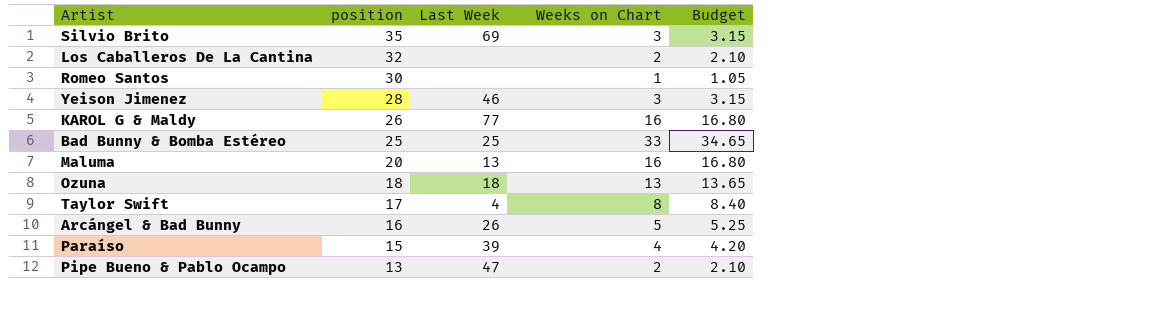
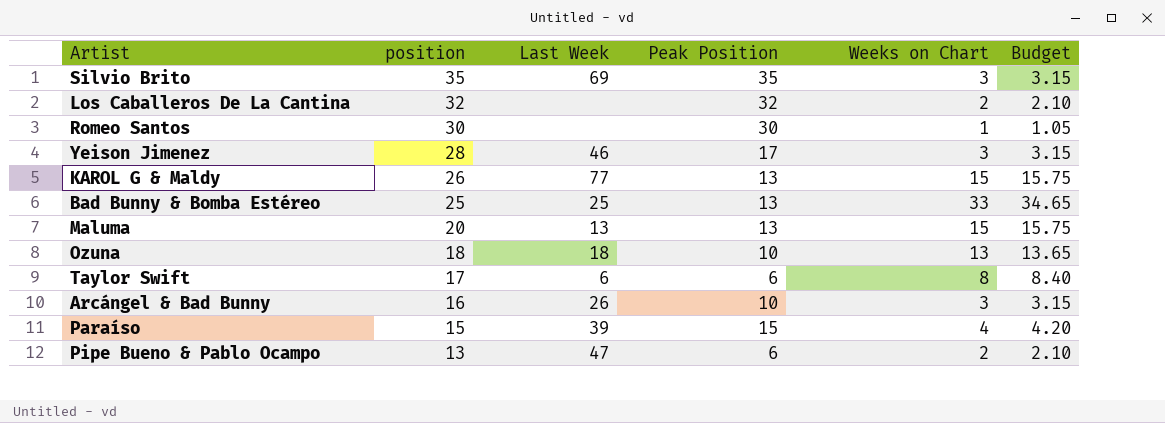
column Peak Position | position: none -> 4
KAROL G & Maldy | Weeks on Chart: 16 -> 15
KAROL G & Maldy | Budget: 16.80 -> 15.75
Maluma | Weeks on Chart: 16 -> 15
Maluma | Budget: 16.80 -> 15.75
Taylor Swift | Last Week: 4 -> 6
Arcángel & Bad Bunny | Weeks on Chart: 5 -> 3
Arcángel & Bad Bunny | Budget: 5.25 -> 3.15

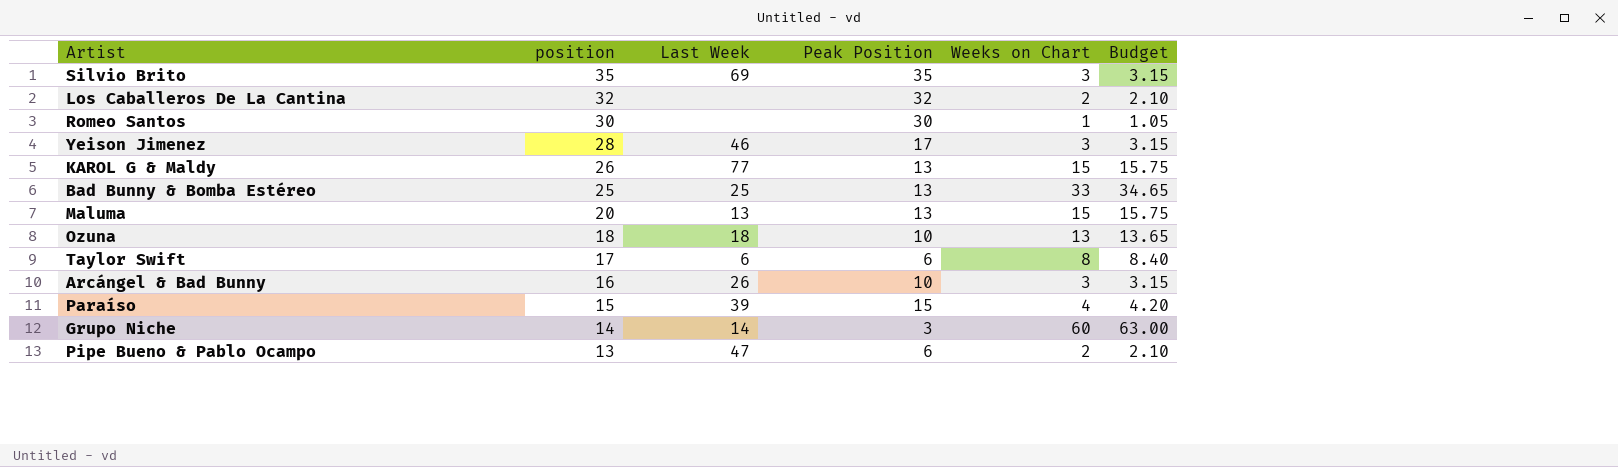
row Grupo Niche: none -> 14 | 14 | 3 | 60 | 63.00

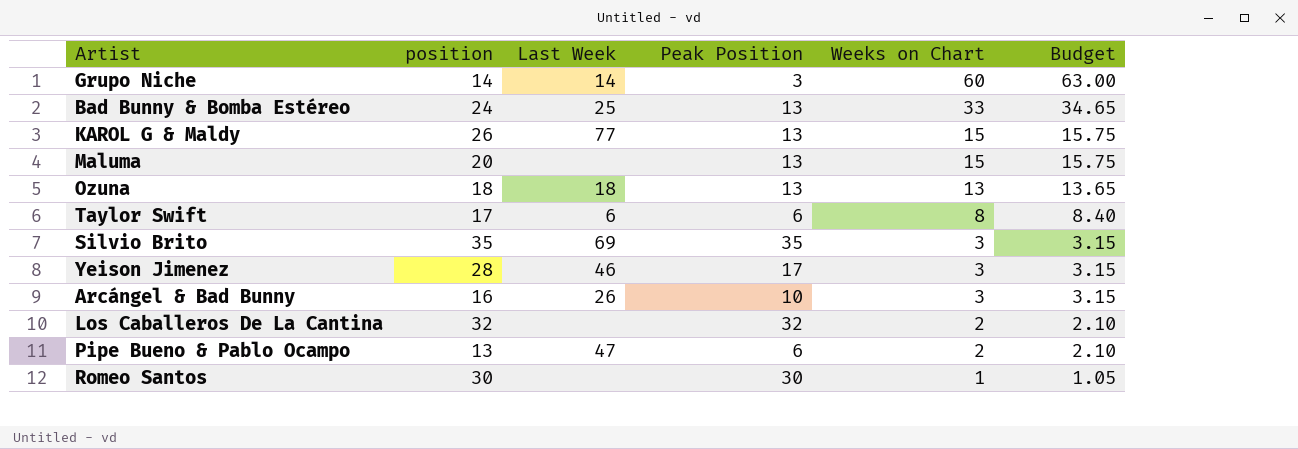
row order: position descending -> Weeks on Chart descending
row Paraíso: 15 | 39 | 15 | 4 | 4.20 -> none
Bad Bunny & Bomba Estéreo | position: 25 -> 24
Maluma | Last Week: 13 -> none
Ozuna | Peak Position: 10 -> 13

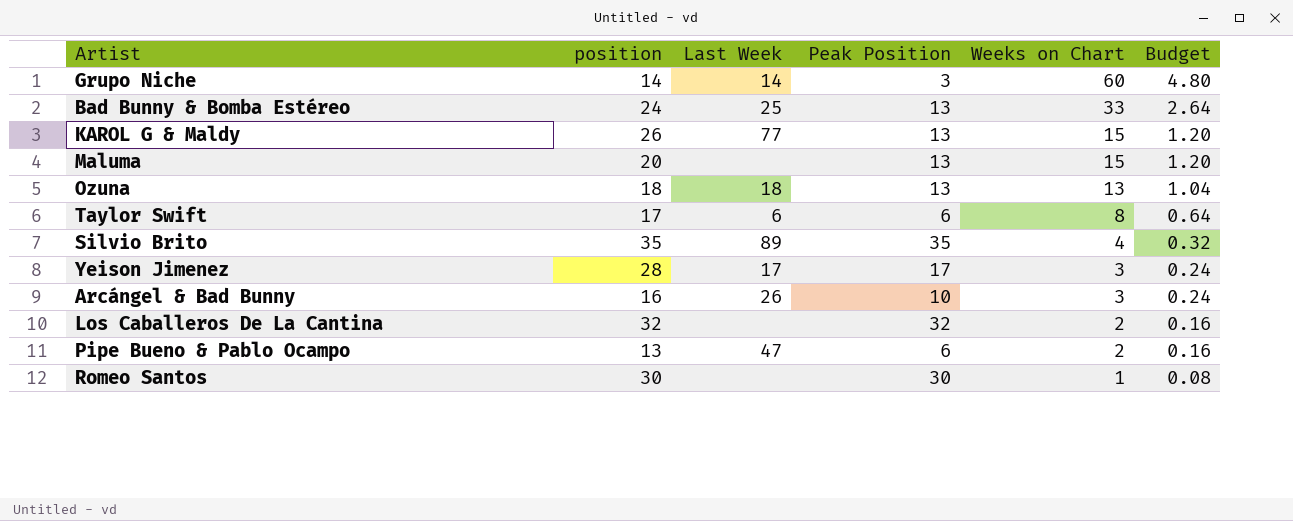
column Budget | formula: [Weeks on Chart] * 1.05 -> [Weeks on Chart] * 0.08
Silvio Brito | Last Week: 69 -> 89
Silvio Brito | Weeks on Chart: 3 -> 4
Yeison Jimenez | Last Week: 46 -> 17

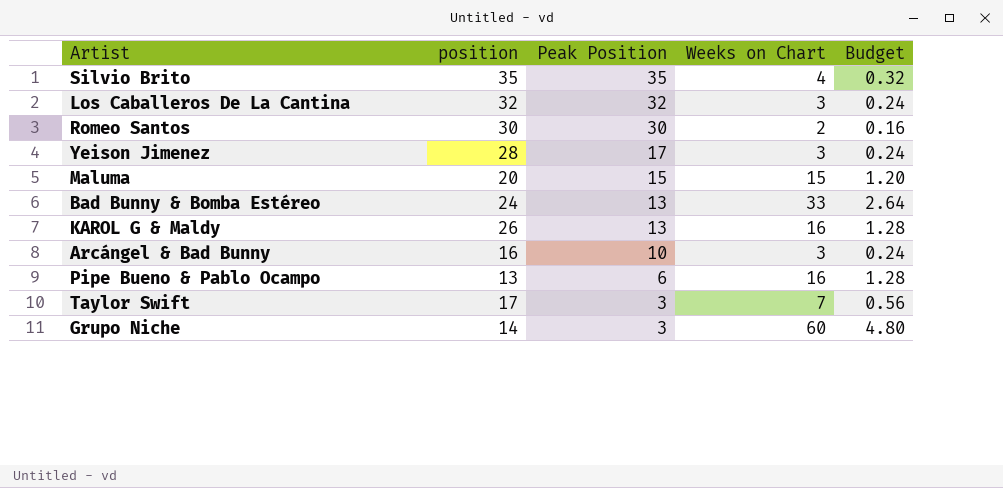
row order: Weeks on Chart descending -> Peak Position descending
column Last Week | position: 3 -> none
row Ozuna: 18 | 18 | 13 | 13 | 1.04 -> none
Los Caballeros De La Cantina | Weeks on Chart: 2 -> 3
Los Caballeros De La Cantina | Budget: 0.16 -> 0.24
Romeo Santos | Weeks on Chart: 1 -> 2
Romeo Santos | Budget: 0.08 -> 0.16
Maluma | Peak Position: 13 -> 15
KAROL G & Maldy | Weeks on Chart: 15 -> 16
KAROL G & Maldy | Budget: 1.20 -> 1.28
Pipe Bueno & Pablo Ocampo | Weeks on Chart: 2 -> 16
Pipe Bueno & Pablo Ocampo | Budget: 0.16 -> 1.28
Taylor Swift | Peak Position: 6 -> 3
Taylor Swift | Weeks on Chart: 8 -> 7
Taylor Swift | Budget: 0.64 -> 0.56

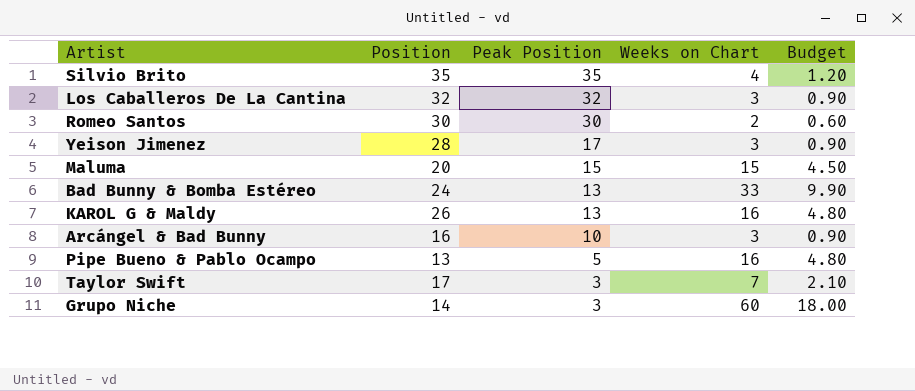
column name: position -> Position
column Budget | formula: [Weeks on Chart] * 0.08 -> [Weeks on Chart] * 0.3
Pipe Bueno & Pablo Ocampo | Peak Position: 6 -> 5

